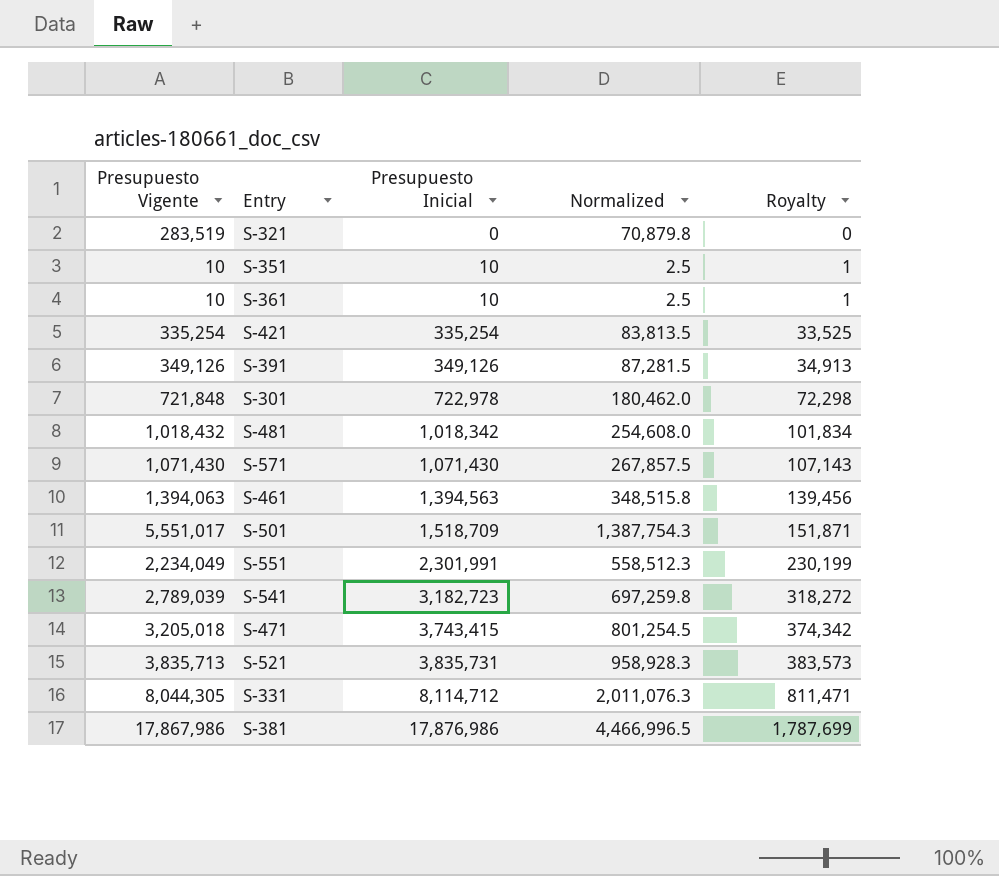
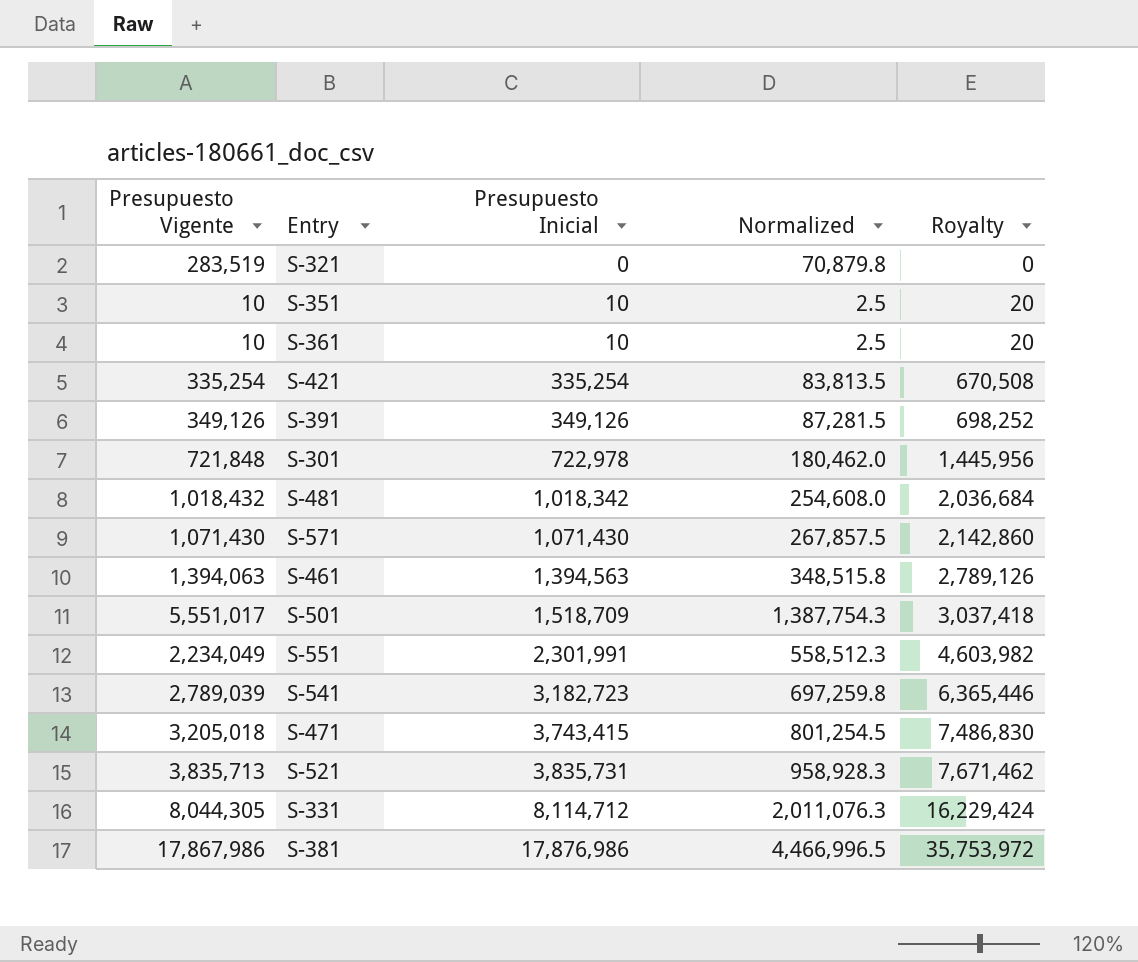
column Royalty | formula: [Presupuesto Inicial] * 0.1 -> [Presupuesto Inicial] * 2

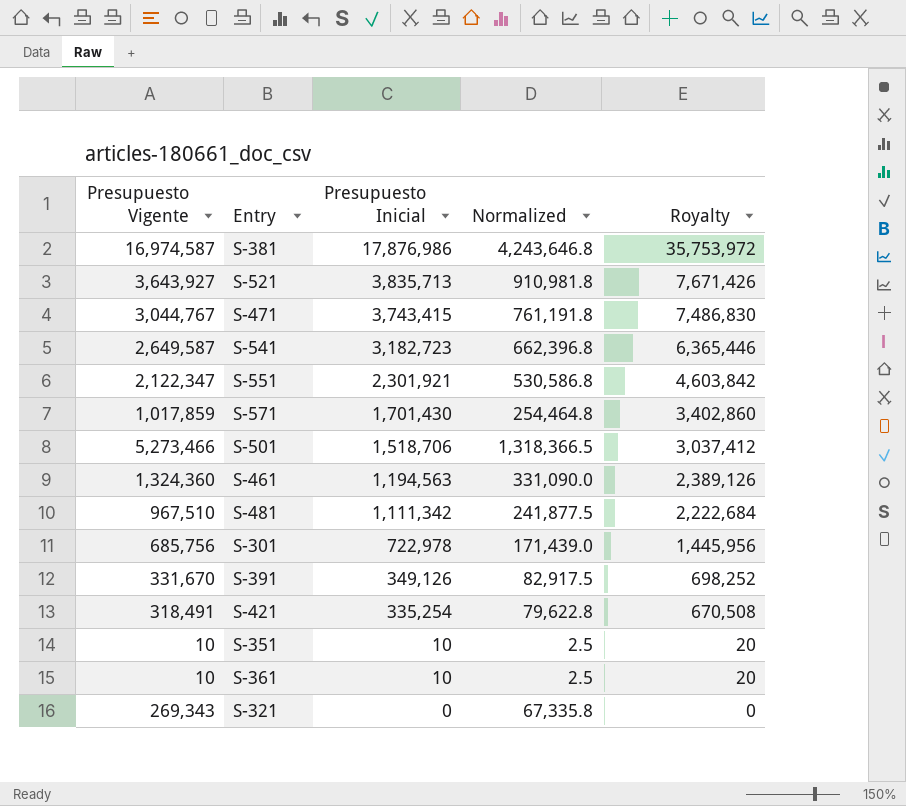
row order: Presupuesto Inicial ascending -> Presupuesto Inicial descending
row S-331: 8,044,305 | 8,114,712 | 2,011,076.3 | 16,229,424 -> none
S-381 | Presupuesto Vigente: 17,867,986 -> 16,974,587
S-381 | Normalized: 4,466,996.5 -> 4,243,646.8
S-521 | Presupuesto Vigente: 3,835,713 -> 3,643,927
S-521 | Presupuesto Inicial: 3,835,731 -> 3,835,713
S-521 | Normalized: 958,928.3 -> 910,981.8
S-521 | Royalty: 7,671,462 -> 7,671,426
S-471 | Presupuesto Vigente: 3,205,018 -> 3,044,767
S-471 | Normalized: 801,254.5 -> 761,191.8
S-541 | Presupuesto Vigente: 2,789,039 -> 2,649,587
S-541 | Normalized: 697,259.8 -> 662,396.8
S-551 | Presupuesto Vigente: 2,234,049 -> 2,122,347
S-551 | Presupuesto Inicial: 2,301,991 -> 2,301,921
S-551 | Normalized: 558,512.3 -> 530,586.8
S-551 | Royalty: 4,603,982 -> 4,603,842
S-571 | Presupuesto Vigente: 1,071,430 -> 1,017,859
S-571 | Presupuesto Inicial: 1,071,430 -> 1,701,430
S-571 | Normalized: 267,857.5 -> 254,464.8
S-571 | Royalty: 2,142,860 -> 3,402,860
S-501 | Presupuesto Vigente: 5,551,017 -> 5,273,466
S-501 | Presupuesto Inicial: 1,518,709 -> 1,518,706
S-501 | Normalized: 1,387,754.3 -> 1,318,366.5
S-501 | Royalty: 3,037,418 -> 3,037,412
S-461 | Presupuesto Vigente: 1,394,063 -> 1,324,360
S-461 | Presupuesto Inicial: 1,394,563 -> 1,194,563
S-461 | Normalized: 348,515.8 -> 331,090.0
S-461 | Royalty: 2,789,126 -> 2,389,126
S-481 | Presupuesto Vigente: 1,018,432 -> 967,510
S-481 | Presupuesto Inicial: 1,018,342 -> 1,111,342
S-481 | Normalized: 254,608.0 -> 241,877.5
S-481 | Royalty: 2,036,684 -> 2,222,684
S-301 | Presupuesto Vigente: 721,848 -> 685,756
S-301 | Normalized: 180,462.0 -> 171,439.0
S-391 | Presupuesto Vigente: 349,126 -> 331,670
S-391 | Normalized: 87,281.5 -> 82,917.5
S-421 | Presupuesto Vigente: 335,254 -> 318,491
S-421 | Normalized: 83,813.5 -> 79,622.8
S-321 | Presupuesto Vigente: 283,519 -> 269,343
S-321 | Normalized: 70,879.8 -> 67,335.8

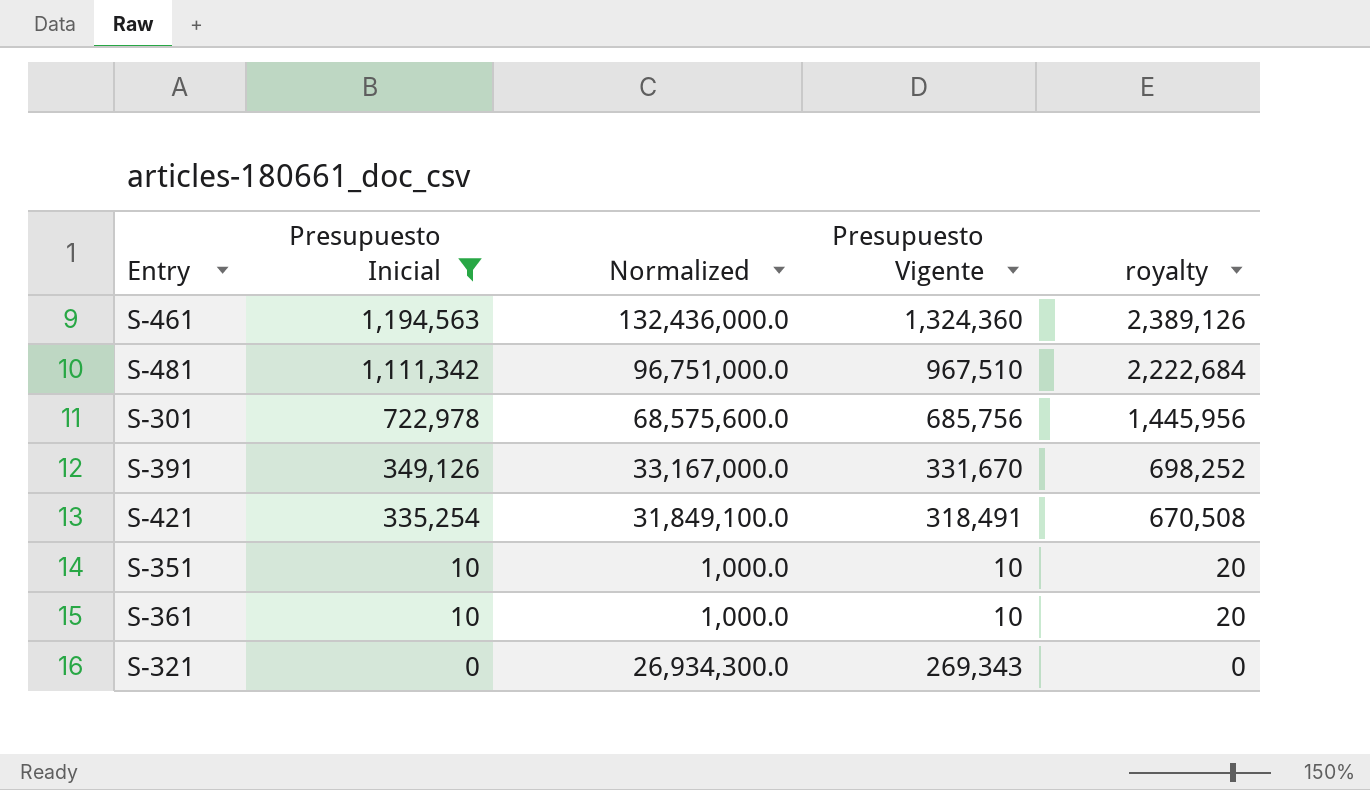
filter: none -> Presupuesto Inicial <= 1,194,563
column Normalized | formula: [Presupuesto Vigente] * 0.25 -> [Presupuesto Vigente] * 100
column Presupuesto Vigente | position: 1 -> 4
column name: Royalty -> royalty

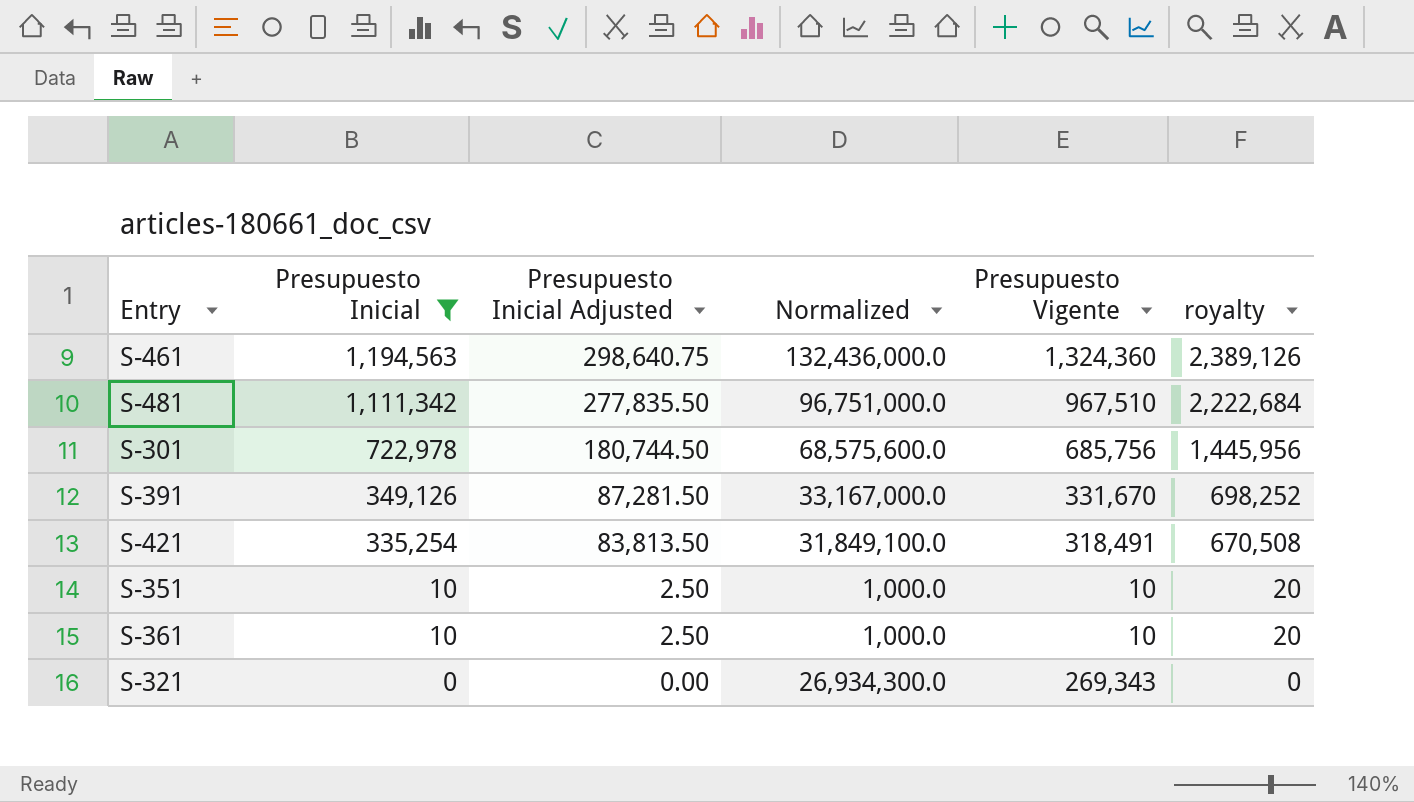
column Presupuesto Inicial Adjusted | formula: none -> [Presupuesto Inicial] * 0.25

